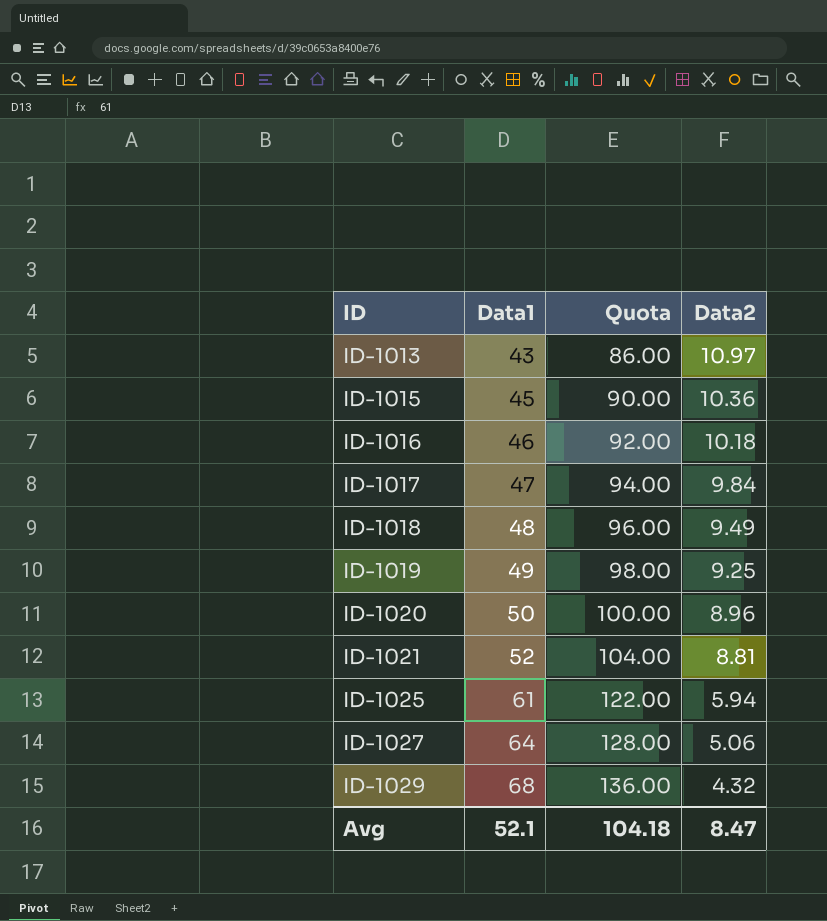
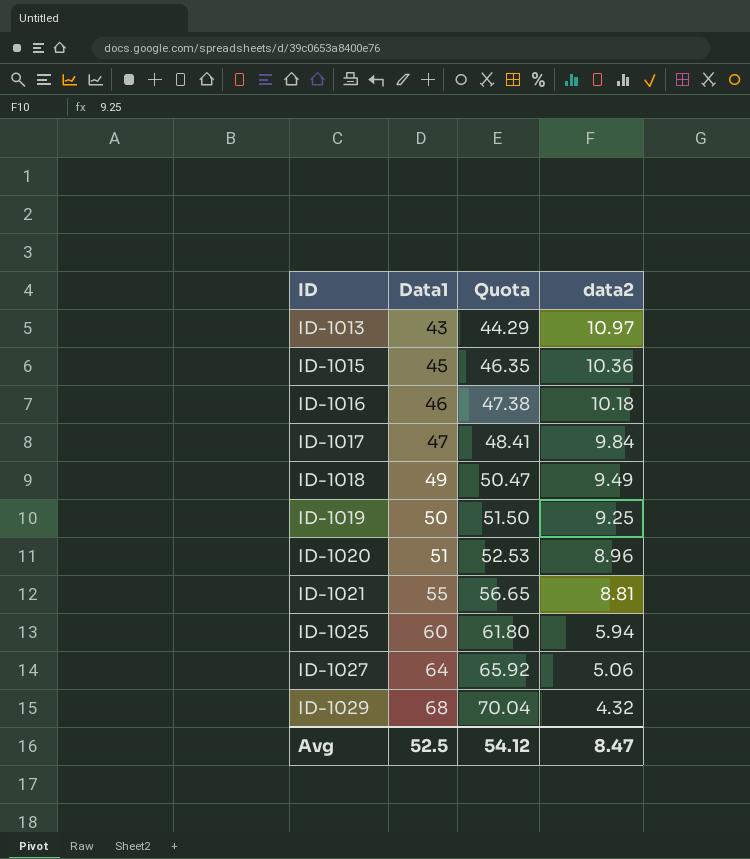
column Quota | formula: [Data1] * 2 -> [Data1] * 1.03
column name: Data2 -> data2
ID-1018 | Data1: 48 -> 49
ID-1019 | Data1: 49 -> 50
ID-1020 | Data1: 50 -> 51
ID-1021 | Data1: 52 -> 55
ID-1025 | Data1: 61 -> 60
Avg | Data1: 52.1 -> 52.5
Avg | Quota: 104.18 -> 54.12

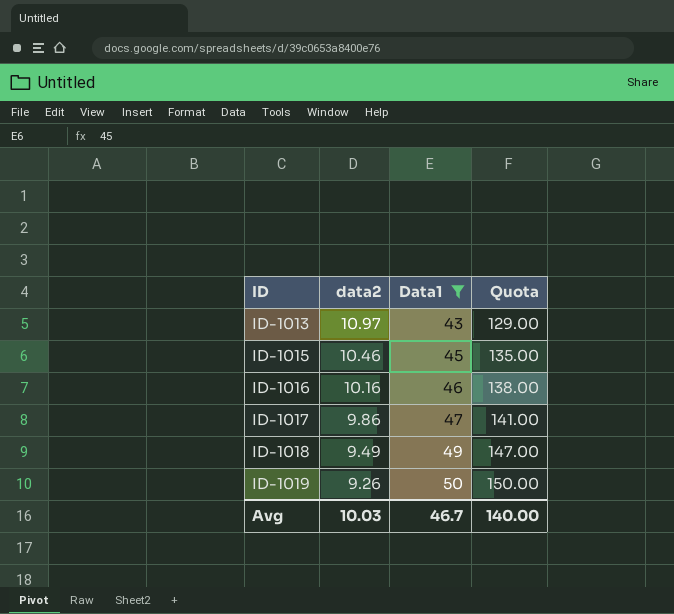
filter: none -> Data1 <= 50
column data2 | position: 4 -> 2
column Quota | formula: [Data1] * 1.03 -> [Data1] * 3
ID-1015 | data2: 10.36 -> 10.46
ID-1016 | data2: 10.18 -> 10.16
ID-1017 | data2: 9.84 -> 9.86
ID-1019 | data2: 9.25 -> 9.26
Avg | data2: 8.47 -> 10.03
Avg | Data1: 52.5 -> 46.7
Avg | Quota: 54.12 -> 140.00

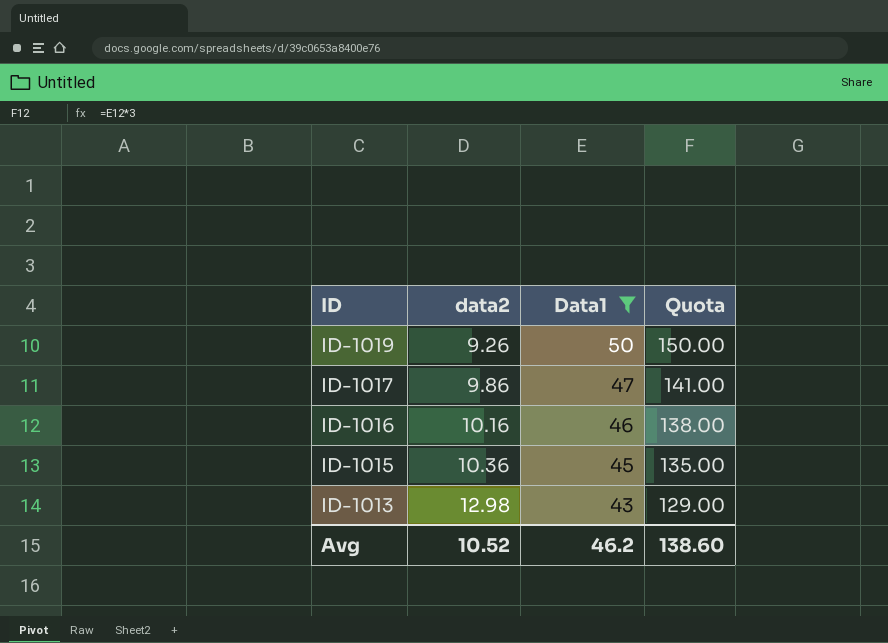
row order: ID ascending -> ID descending
row ID-1018: 9.49 | 49 | 147.00 -> none
ID-1015 | data2: 10.46 -> 10.36
ID-1013 | data2: 10.97 -> 12.98
Avg | data2: 10.03 -> 10.52
Avg | Data1: 46.7 -> 46.2
Avg | Quota: 140.00 -> 138.60

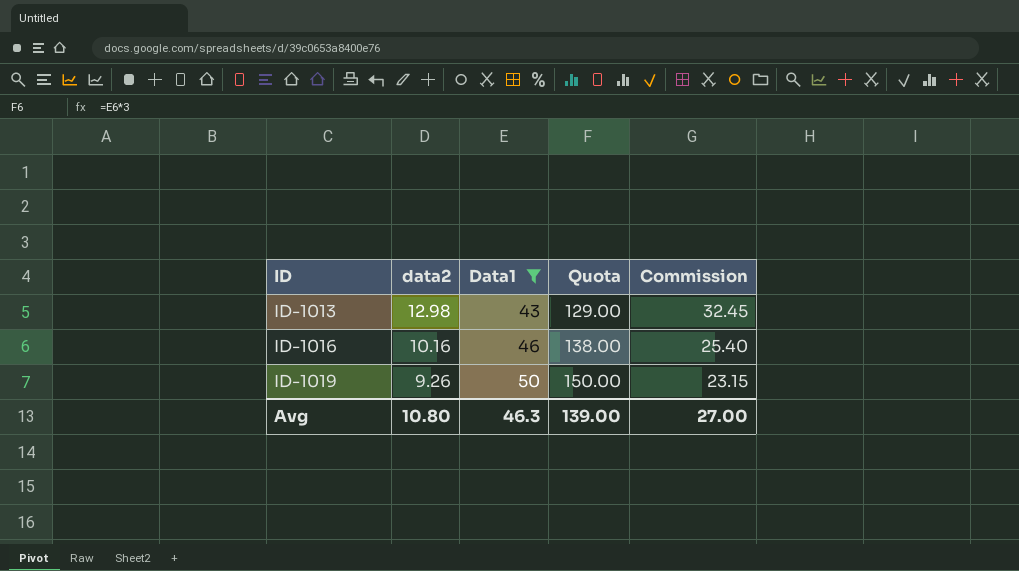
row order: ID descending -> ID ascending
column Commission | formula: none -> [data2] * 2.5
row ID-1017: 9.86 | 47 | 141.00 -> none
row ID-1015: 10.36 | 45 | 135.00 -> none
Avg | data2: 10.52 -> 10.80
Avg | Data1: 46.2 -> 46.3
Avg | Quota: 138.60 -> 139.00

